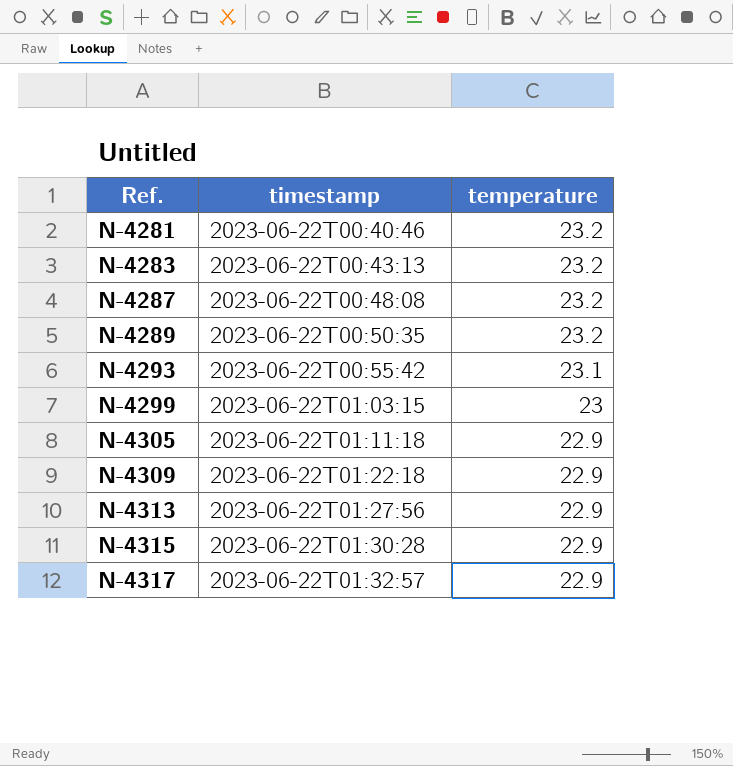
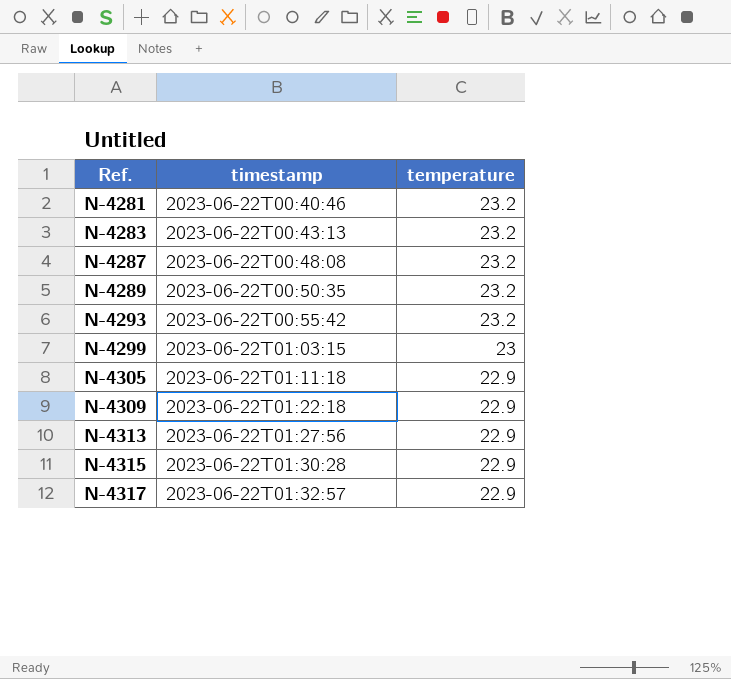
N-4293 | temperature: 23.1 -> 23.2

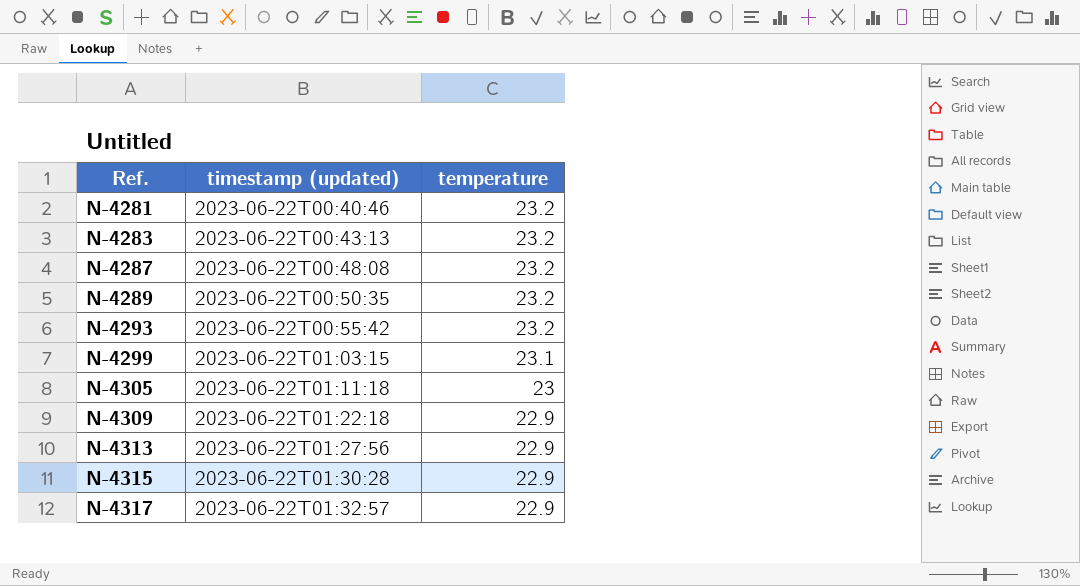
column name: timestamp -> timestamp (updated)
N-4299 | temperature: 23 -> 23.1
N-4305 | temperature: 22.9 -> 23

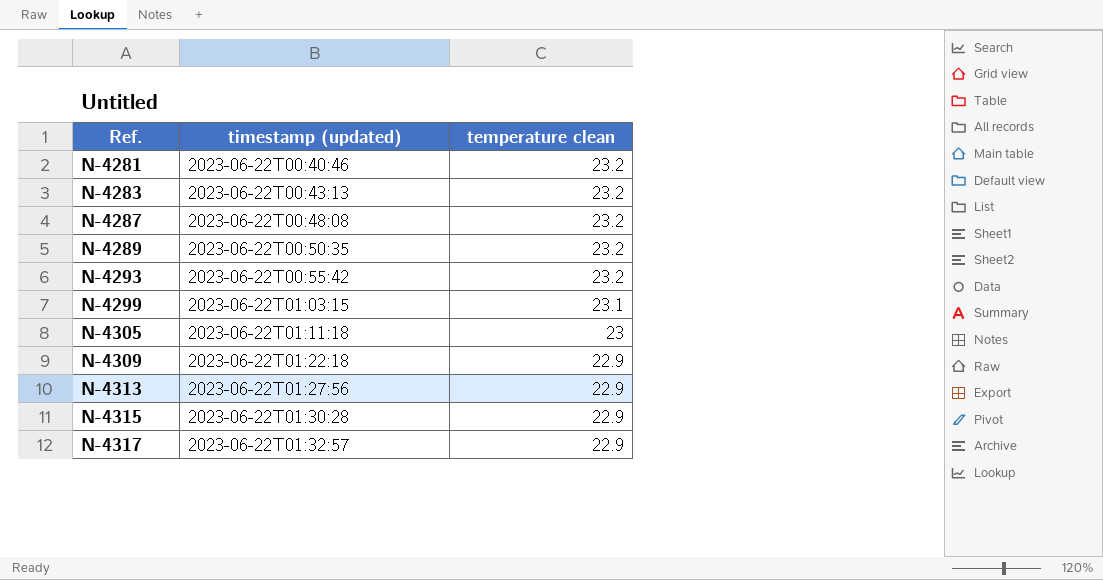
column name: temperature -> temperature clean

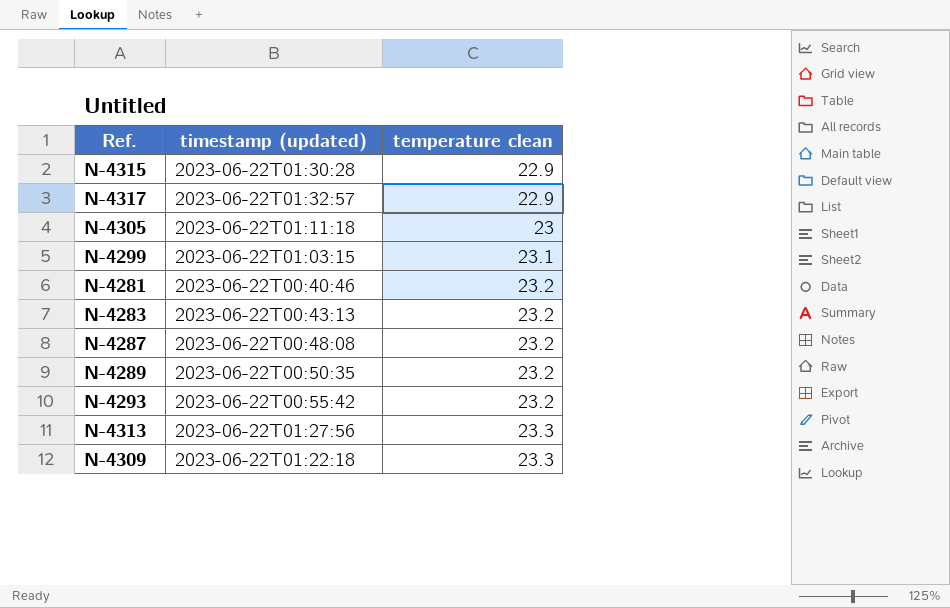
row order: Ref. ascending -> temperature clean ascending
N-4313 | temperature clean: 22.9 -> 23.3
N-4309 | temperature clean: 22.9 -> 23.3

